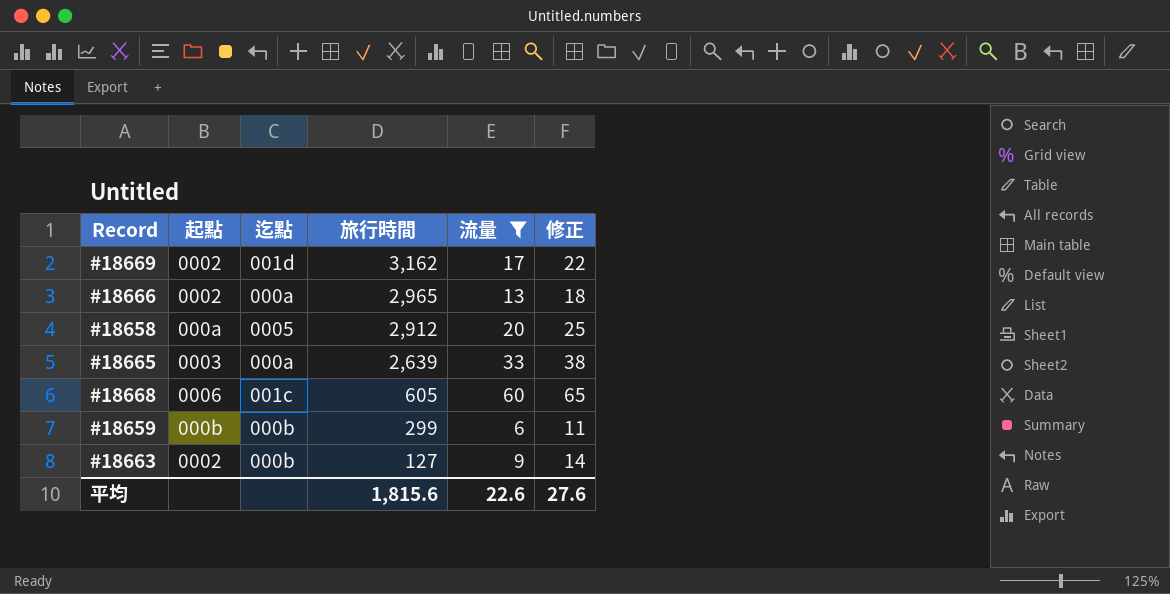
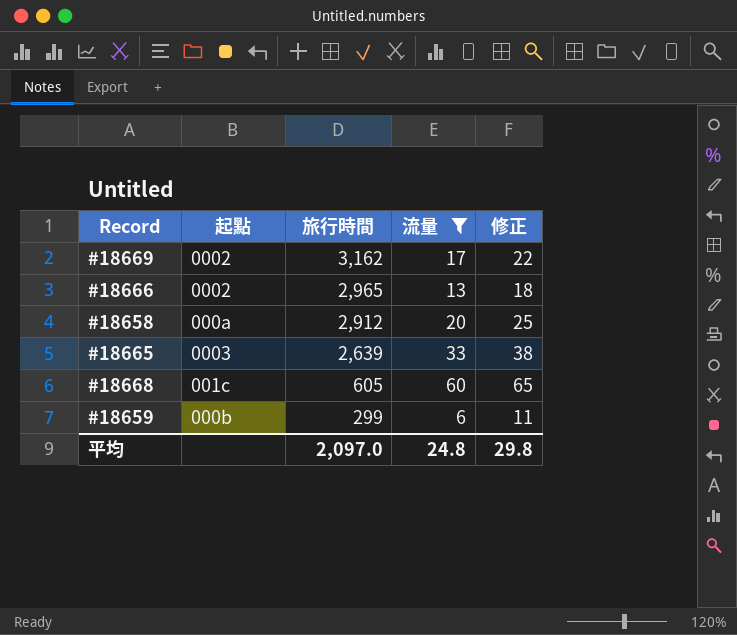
column 迄點 | position: 3 -> none
row #18663: 0002 | 000b | 127 | 9 | 14 -> none
#18668 | 起點: 0006 -> 001c
平均 | 旅行時間: 1,815.6 -> 2,097.0
平均 | 流量: 22.6 -> 24.8
平均 | 修正: 27.6 -> 29.8

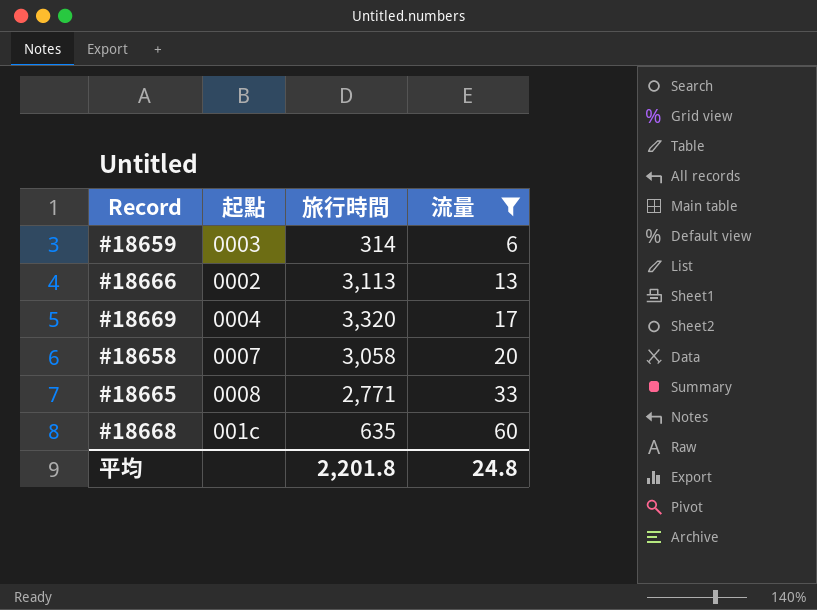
row order: 旅行時間 descending -> 流量 ascending
column 修正 | formula: [流量] + 5 -> none
#18659 | 起點: 000b -> 0003
#18659 | 旅行時間: 299 -> 314
#18666 | 旅行時間: 2,965 -> 3,113
#18669 | 起點: 0002 -> 0004
#18669 | 旅行時間: 3,162 -> 3,320
#18658 | 起點: 000a -> 0007
#18658 | 旅行時間: 2,912 -> 3,058
#18665 | 起點: 0003 -> 0008
#18665 | 旅行時間: 2,639 -> 2,771
#18668 | 旅行時間: 605 -> 635
平均 | 旅行時間: 2,097.0 -> 2,201.8

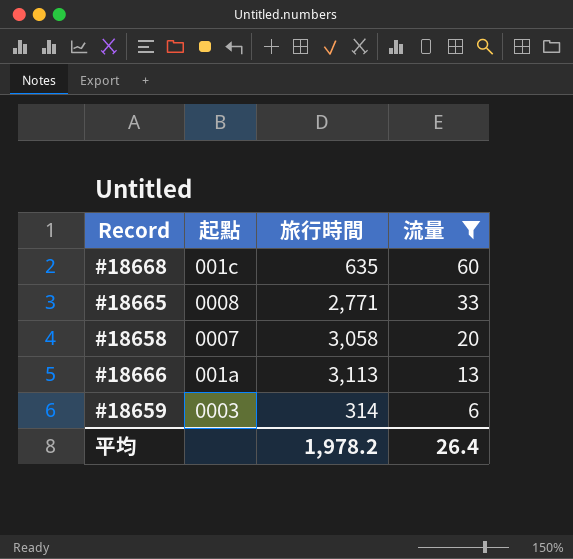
row order: 流量 ascending -> 流量 descending
row #18669: 0004 | 3,320 | 17 -> none
#18666 | 起點: 0002 -> 001a
平均 | 旅行時間: 2,201.8 -> 1,978.2
平均 | 流量: 24.8 -> 26.4

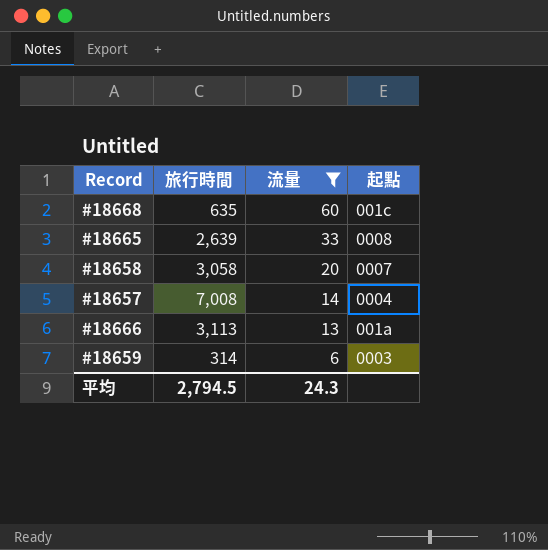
column 起點 | position: 2 -> 4
#18665 | 旅行時間: 2,771 -> 2,639
row #18657: none -> 7,008 | 14 | 0004
平均 | 旅行時間: 1,978.2 -> 2,794.5
平均 | 流量: 26.4 -> 24.3

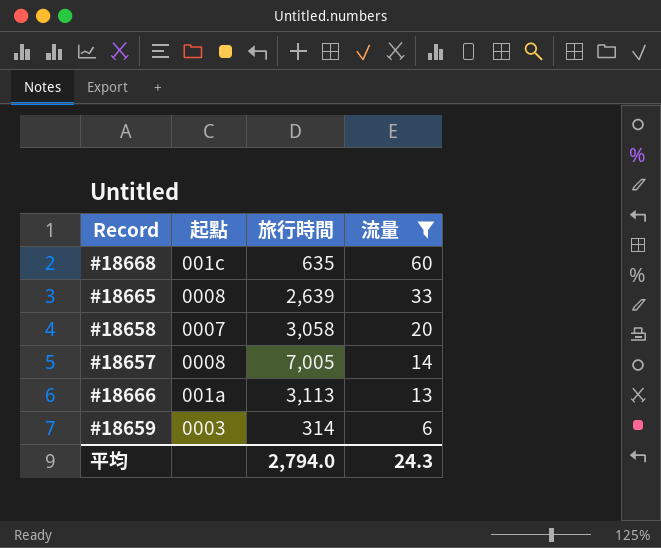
column 起點 | position: 4 -> 2
#18657 | 起點: 0004 -> 0008
#18657 | 旅行時間: 7,008 -> 7,005
平均 | 旅行時間: 2,794.5 -> 2,794.0

